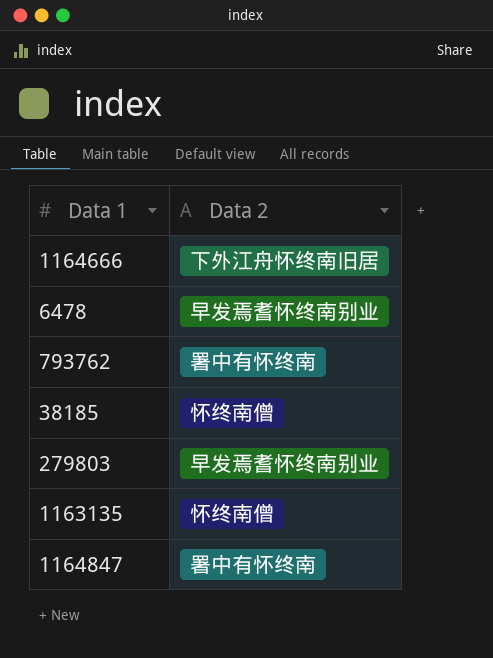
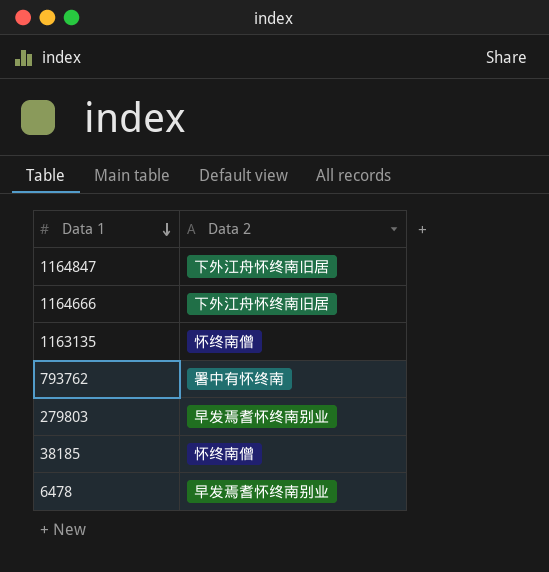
row order: none -> Data 1 descending
1164847 | Data 2: 署中有怀终南 -> 下外江舟怀终南旧居

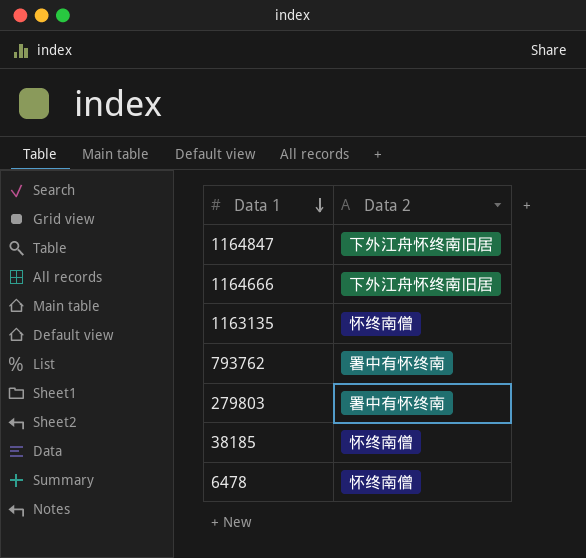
279803 | Data 2: 早发焉耆怀终南别业 -> 署中有怀终南
6478 | Data 2: 早发焉耆怀终南别业 -> 怀终南僧

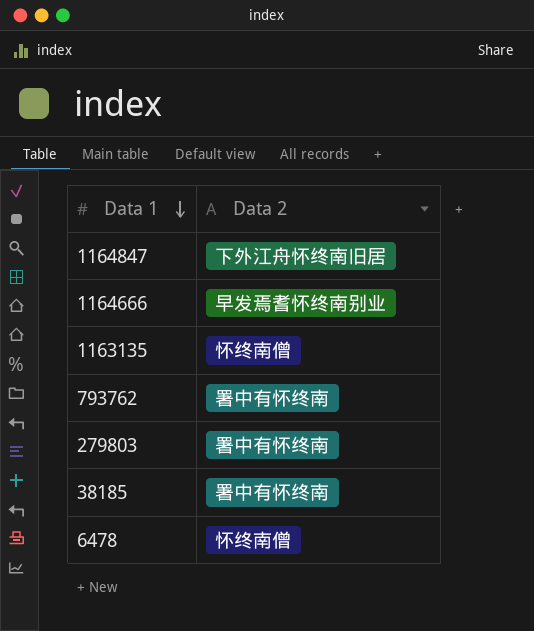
1164666 | Data 2: 下外江舟怀终南旧居 -> 早发焉耆怀终南别业
38185 | Data 2: 怀终南僧 -> 署中有怀终南

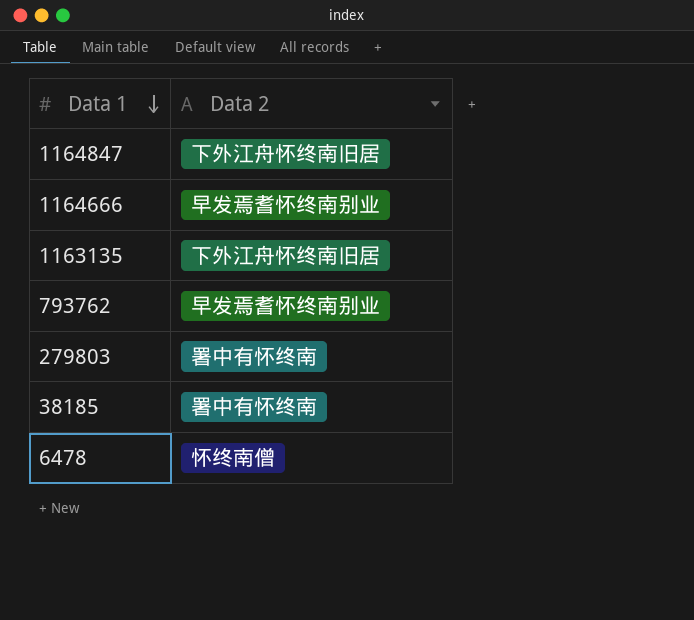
1163135 | Data 2: 怀终南僧 -> 下外江舟怀终南旧居
793762 | Data 2: 署中有怀终南 -> 早发焉耆怀终南别业

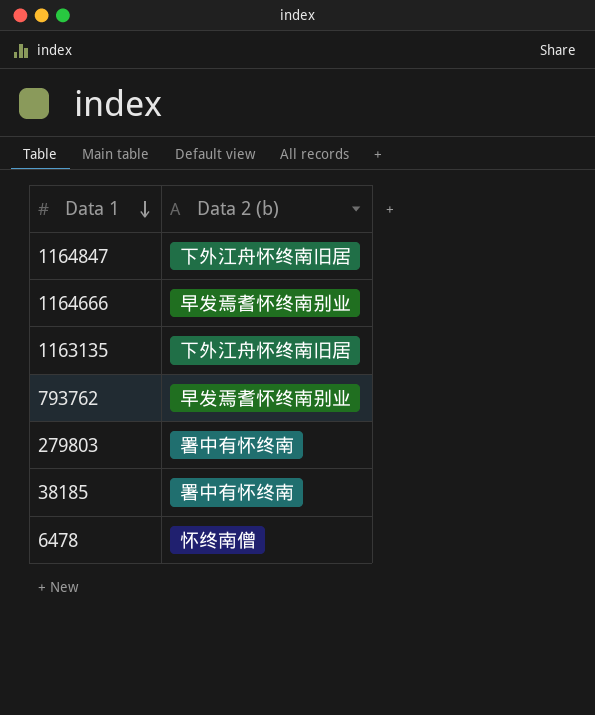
column name: Data 2 -> Data 2 (b)

